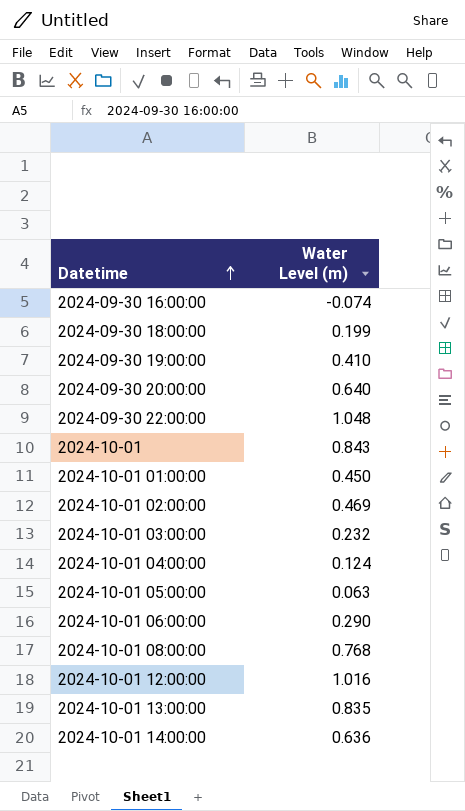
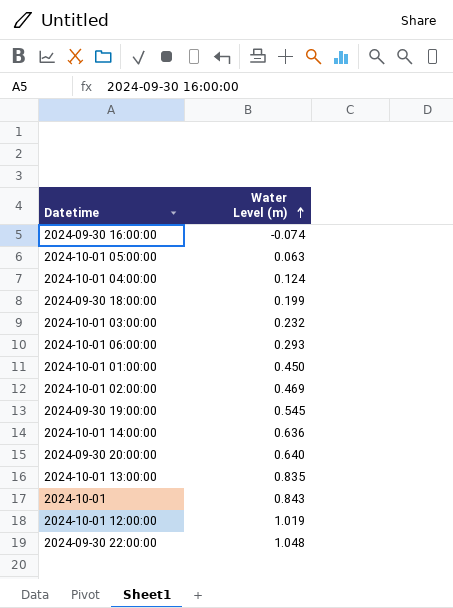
row order: Datetime ascending -> Water Level (m) ascending
row 2024-10-01 08:00:00: 0.768 -> none
2024-10-01 06:00:00 | Water Level (m): 0.290 -> 0.293
2024-09-30 19:00:00 | Water Level (m): 0.410 -> 0.545
2024-10-01 12:00:00 | Water Level (m): 1.016 -> 1.019

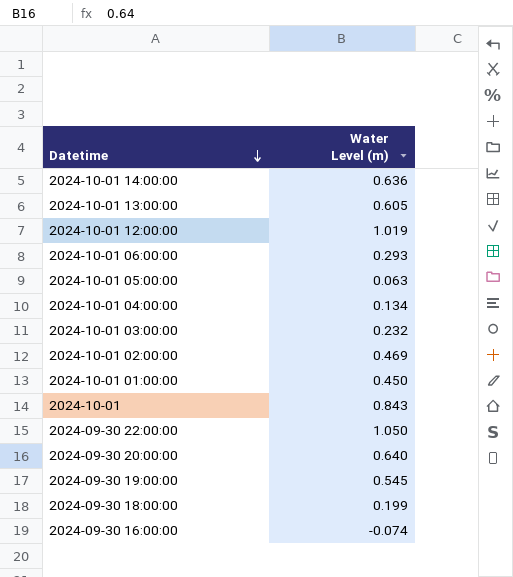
row order: Water Level (m) ascending -> Datetime descending
2024-10-01 13:00:00 | Water Level (m): 0.835 -> 0.605
2024-10-01 04:00:00 | Water Level (m): 0.124 -> 0.134
2024-09-30 22:00:00 | Water Level (m): 1.048 -> 1.050

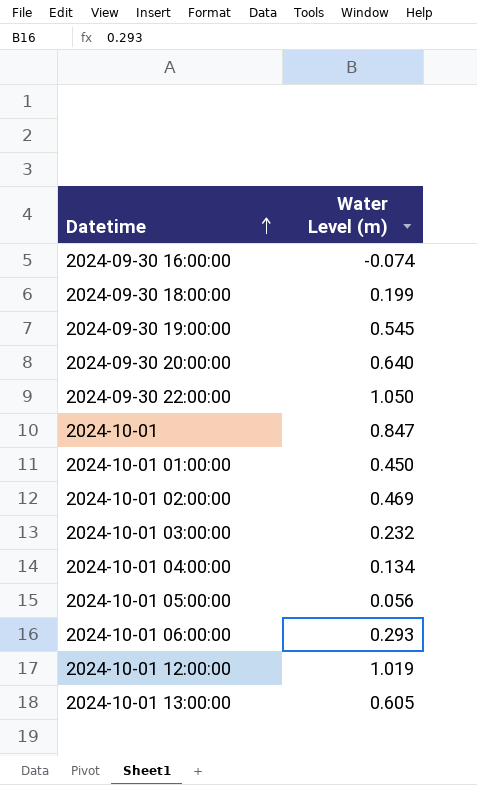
row order: Datetime descending -> Datetime ascending
row 2024-10-01 14:00:00: 0.636 -> none
2024-10-01 | Water Level (m): 0.843 -> 0.847
2024-10-01 05:00:00 | Water Level (m): 0.063 -> 0.056

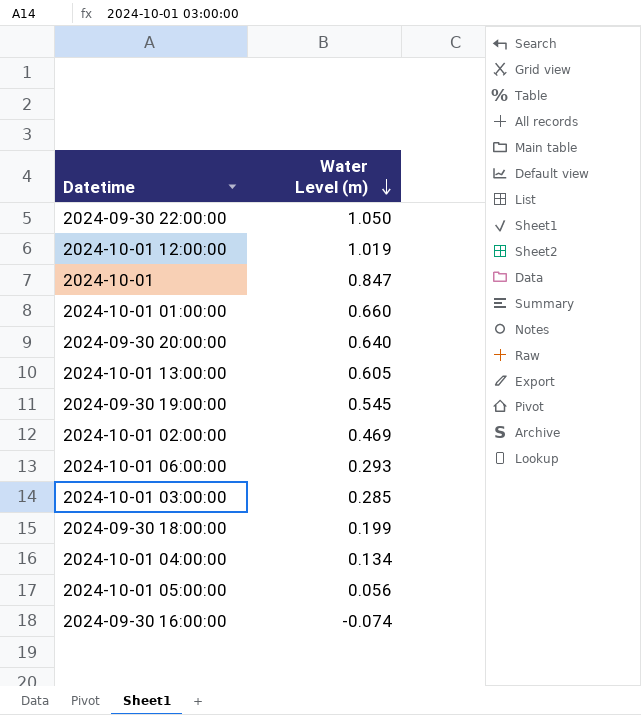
row order: Datetime ascending -> Water Level (m) descending
2024-10-01 01:00:00 | Water Level (m): 0.450 -> 0.660
2024-10-01 03:00:00 | Water Level (m): 0.232 -> 0.285

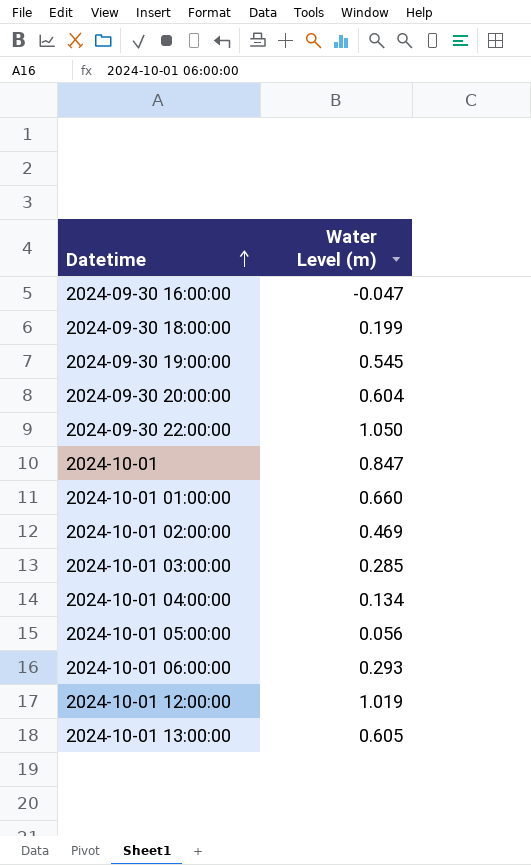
row order: Water Level (m) descending -> Datetime ascending
2024-09-30 16:00:00 | Water Level (m): -0.074 -> -0.047
2024-09-30 20:00:00 | Water Level (m): 0.640 -> 0.604

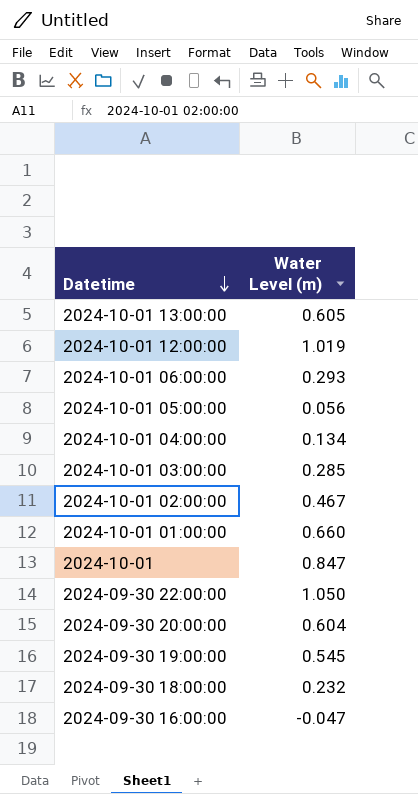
row order: Datetime ascending -> Datetime descending
2024-10-01 02:00:00 | Water Level (m): 0.469 -> 0.467
2024-09-30 18:00:00 | Water Level (m): 0.199 -> 0.232

